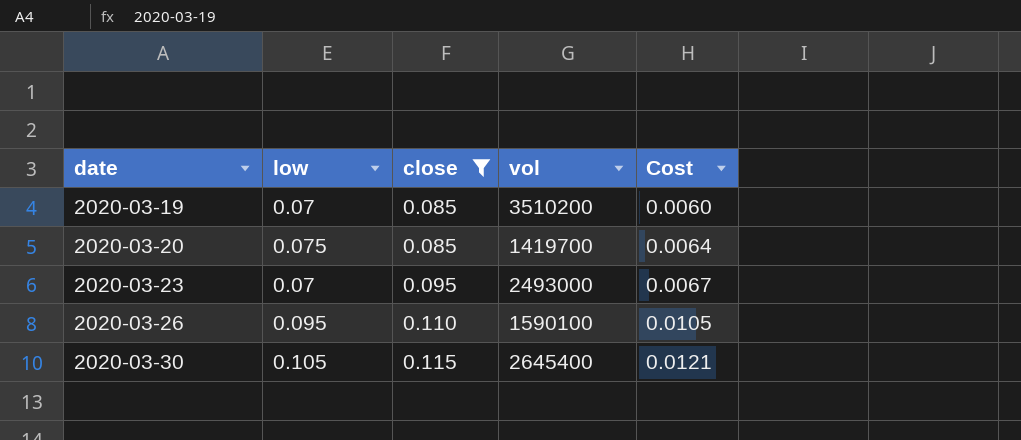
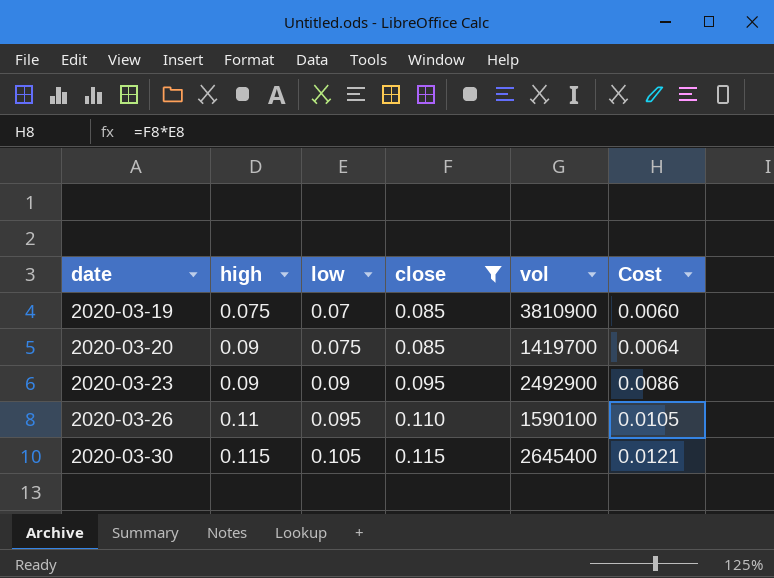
column high | position: none -> 2
2020-03-19 | vol: 3510200 -> 3810900
2020-03-23 | low: 0.07 -> 0.09
2020-03-23 | vol: 2493000 -> 2492900
2020-03-23 | Cost: 0.0067 -> 0.0086

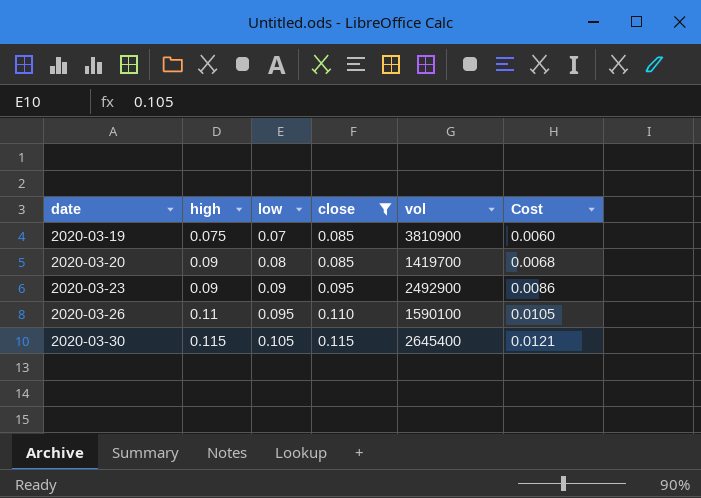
2020-03-20 | low: 0.075 -> 0.08
2020-03-20 | Cost: 0.0064 -> 0.0068

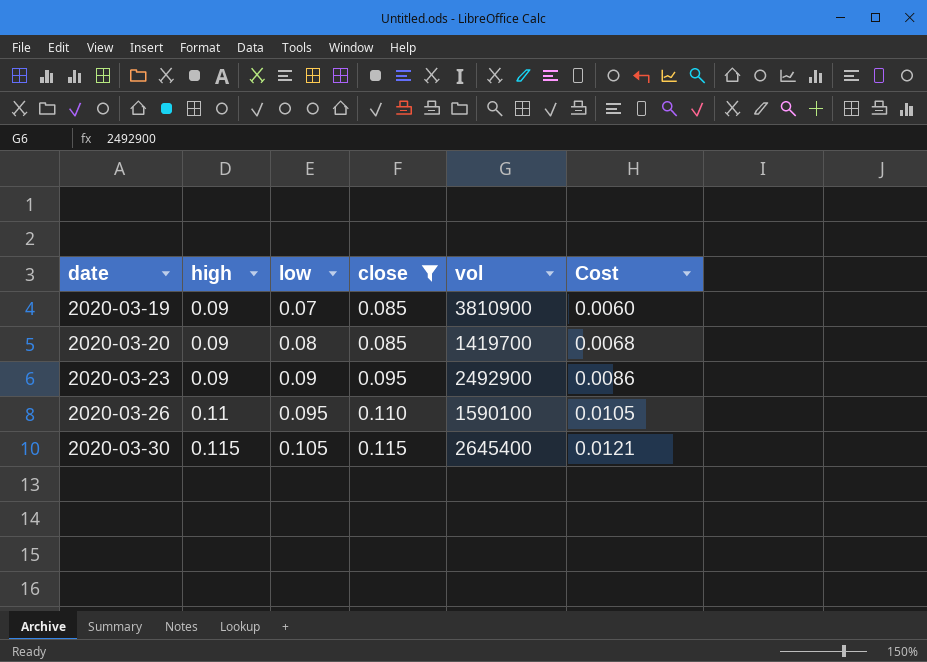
2020-03-19 | high: 0.075 -> 0.09

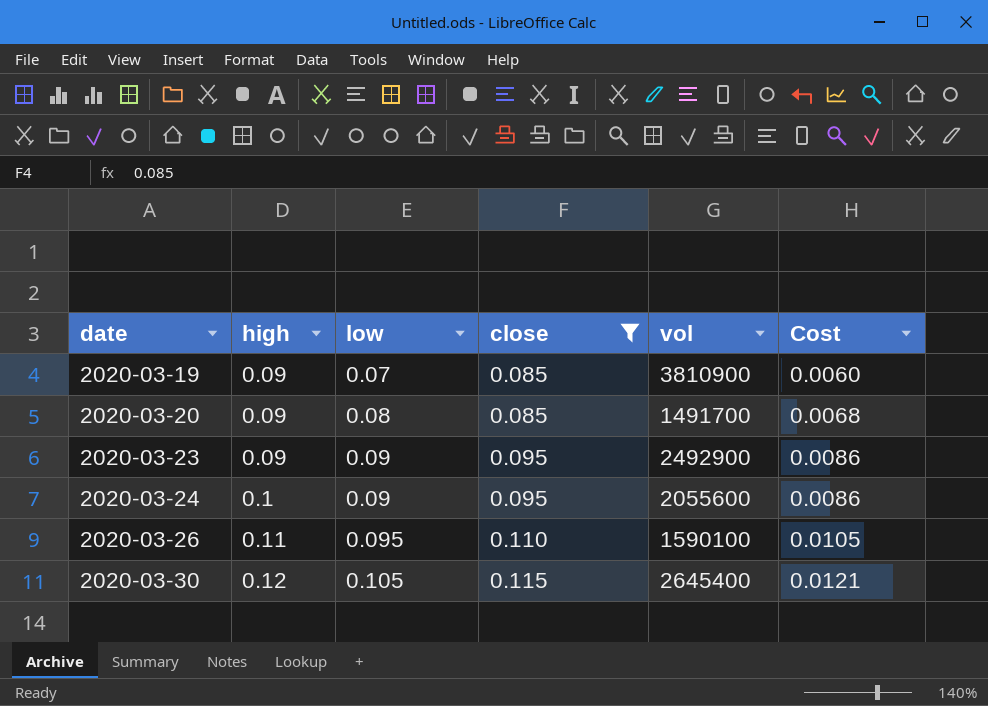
2020-03-20 | vol: 1419700 -> 1491700
row 2020-03-24: none -> 0.1 | 0.09 | 0.095 | 2055600 | 0.0086
2020-03-30 | high: 0.115 -> 0.12

